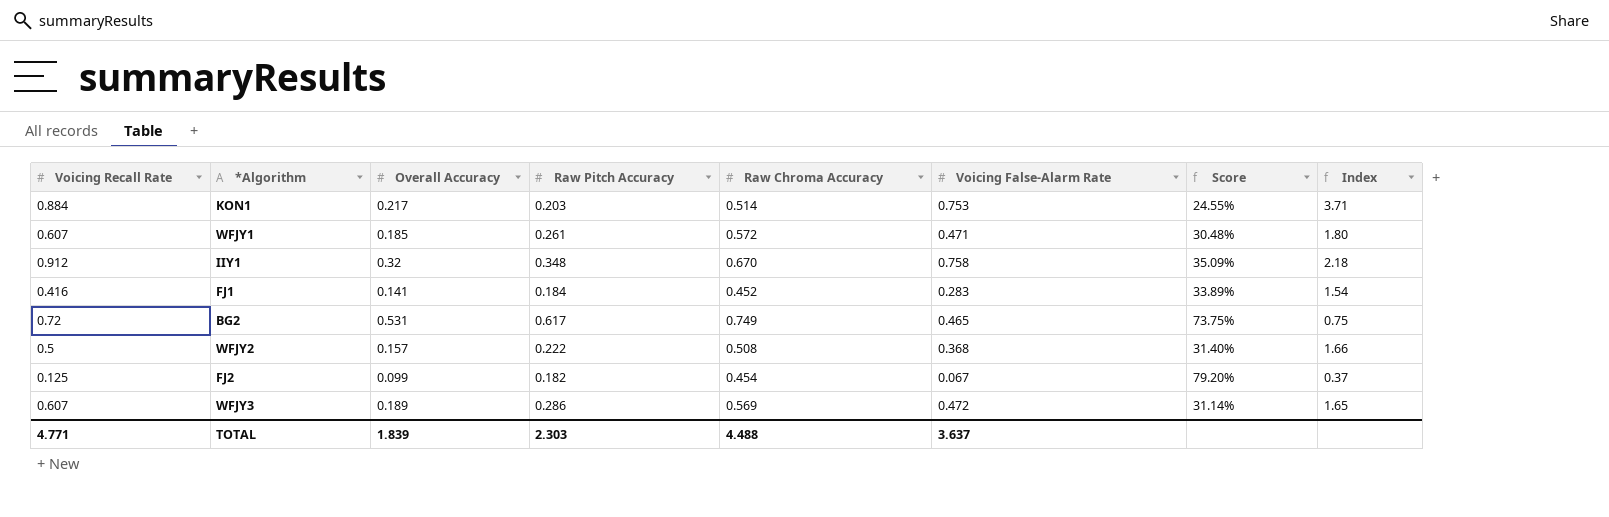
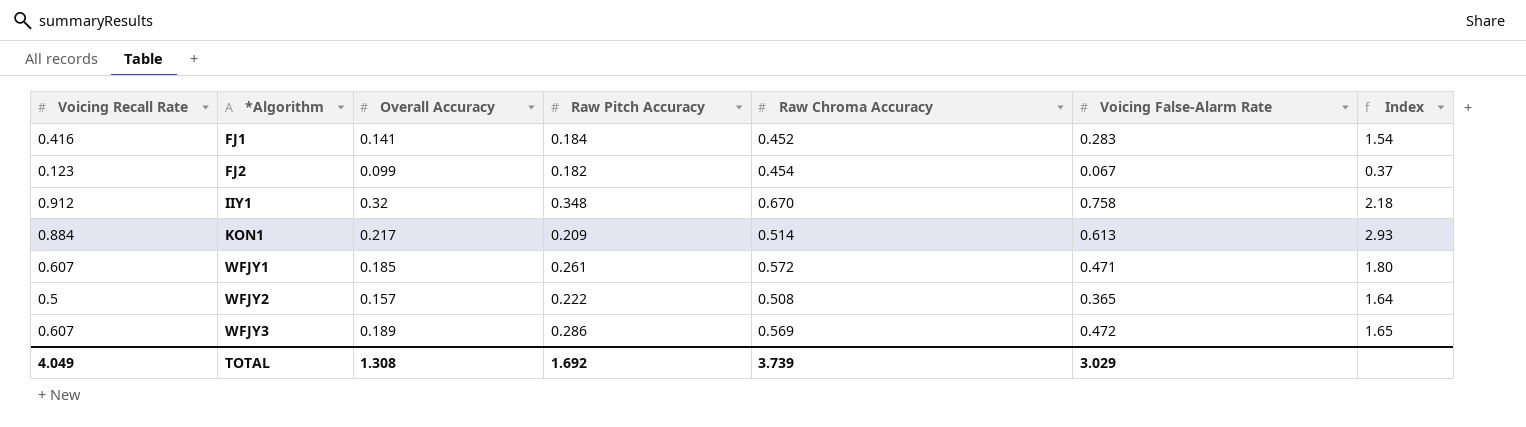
row order: none -> *Algorithm ascending
column Score | formula: [Overall Accuracy] / [Voicing Recall Rate] -> none
row BG2: 0.72 | 0.531 | 0.617 | 0.749 | 0.465 | 73.75% | 0.75 -> none
FJ2 | Voicing Recall Rate: 0.125 -> 0.123
KON1 | Raw Pitch Accuracy: 0.203 -> 0.209
KON1 | Voicing False-Alarm Rate: 0.753 -> 0.613
KON1 | Index: 3.71 -> 2.93
WFJY2 | Voicing False-Alarm Rate: 0.368 -> 0.365
WFJY2 | Index: 1.66 -> 1.64
TOTAL | Voicing Recall Rate: 4.771 -> 4.049
TOTAL | Overall Accuracy: 1.839 -> 1.308
TOTAL | Raw Pitch Accuracy: 2.303 -> 1.692
TOTAL | Raw Chroma Accuracy: 4.488 -> 3.739
TOTAL | Voicing False-Alarm Rate: 3.637 -> 3.029

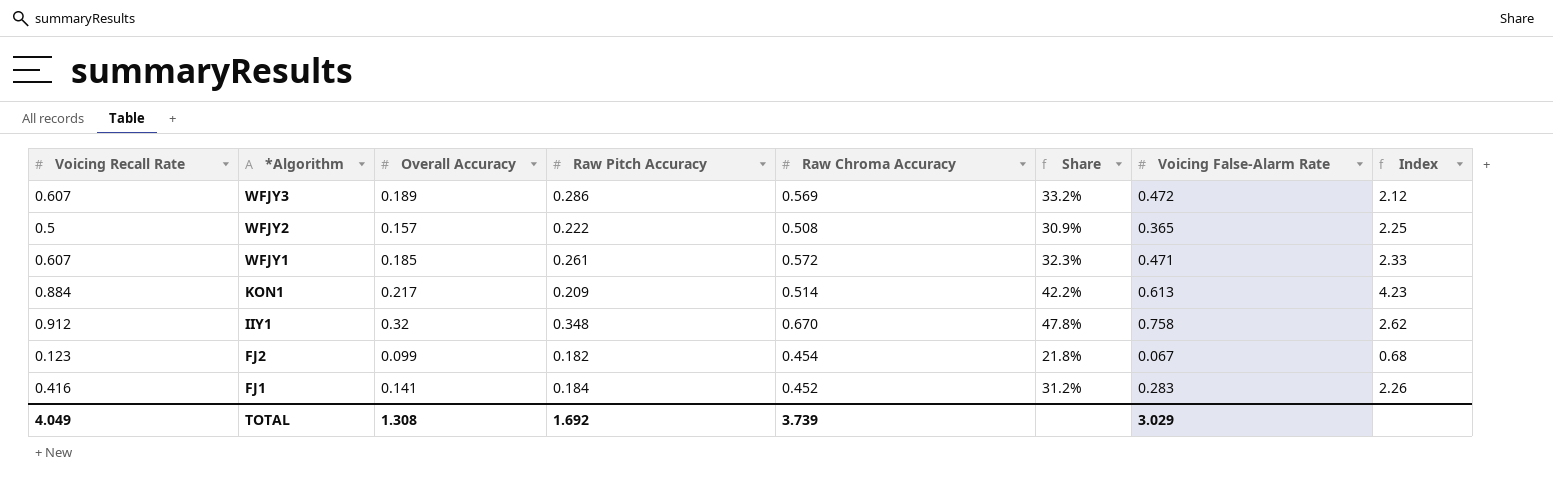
row order: *Algorithm ascending -> *Algorithm descending
column Share | formula: none -> [Overall Accuracy] / [Raw Chroma Accuracy]
column Index | formula: [Voicing False-Alarm Rate] / [Raw Pitch Accuracy] -> [Voicing Recall Rate] / [Raw Pitch Accuracy]

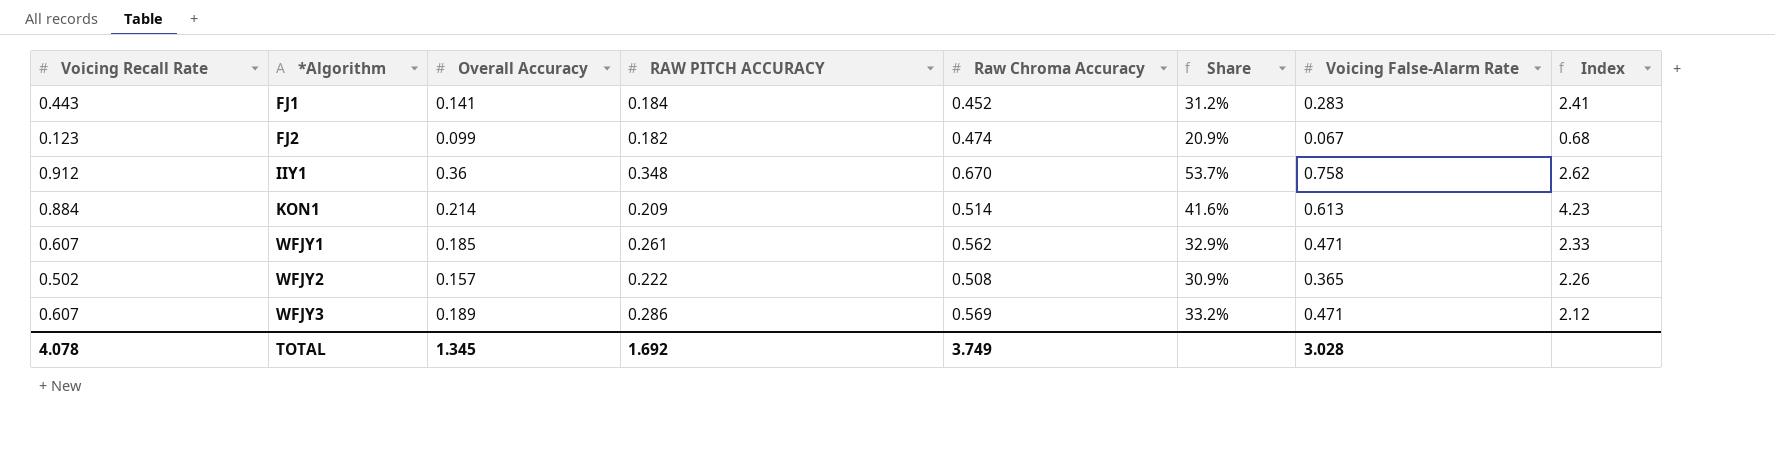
row order: *Algorithm descending -> *Algorithm ascending
column name: Raw Pitch Accuracy -> RAW PITCH ACCURACY
FJ1 | Voicing Recall Rate: 0.416 -> 0.443
FJ1 | Index: 2.26 -> 2.41
FJ2 | Raw Chroma Accuracy: 0.454 -> 0.474
FJ2 | Share: 21.8% -> 20.9%
IIY1 | Overall Accuracy: 0.32 -> 0.36
IIY1 | Share: 47.8% -> 53.7%
KON1 | Overall Accuracy: 0.217 -> 0.214
KON1 | Share: 42.2% -> 41.6%
WFJY1 | Raw Chroma Accuracy: 0.572 -> 0.562
WFJY1 | Share: 32.3% -> 32.9%
WFJY2 | Voicing Recall Rate: 0.5 -> 0.502
WFJY2 | Index: 2.25 -> 2.26
WFJY3 | Voicing False-Alarm Rate: 0.472 -> 0.471
TOTAL | Voicing Recall Rate: 4.049 -> 4.078
TOTAL | Overall Accuracy: 1.308 -> 1.345
TOTAL | Raw Chroma Accuracy: 3.739 -> 3.749
TOTAL | Voicing False-Alarm Rate: 3.029 -> 3.028

